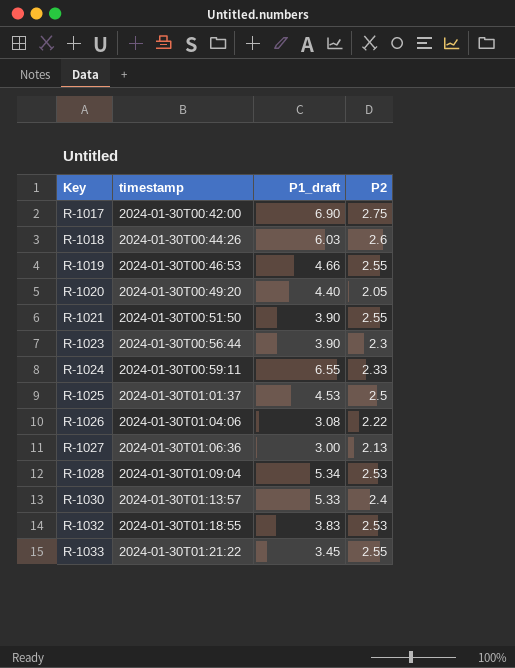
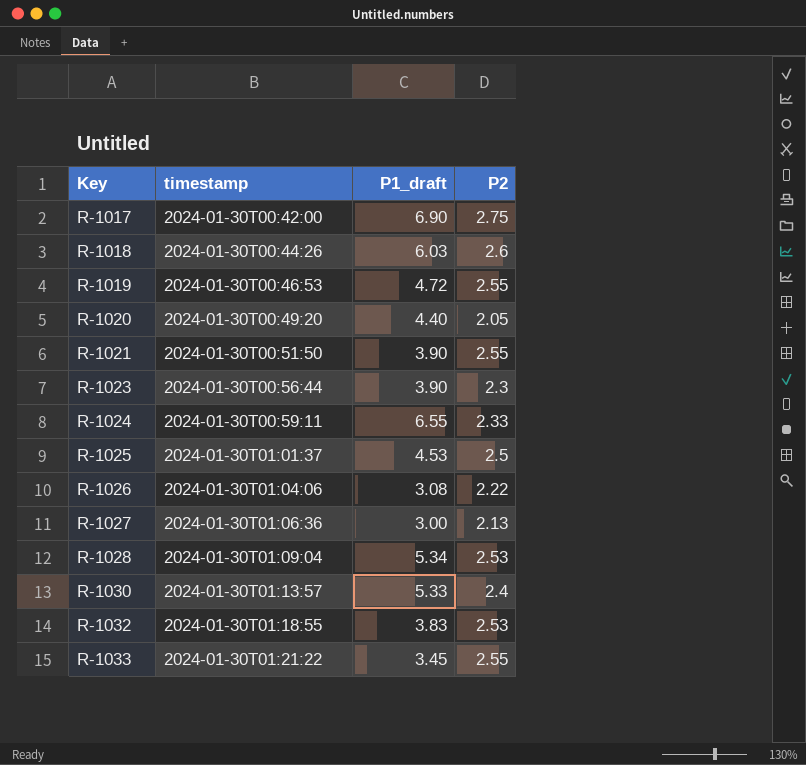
R-1019 | P1_draft: 4.66 -> 4.72

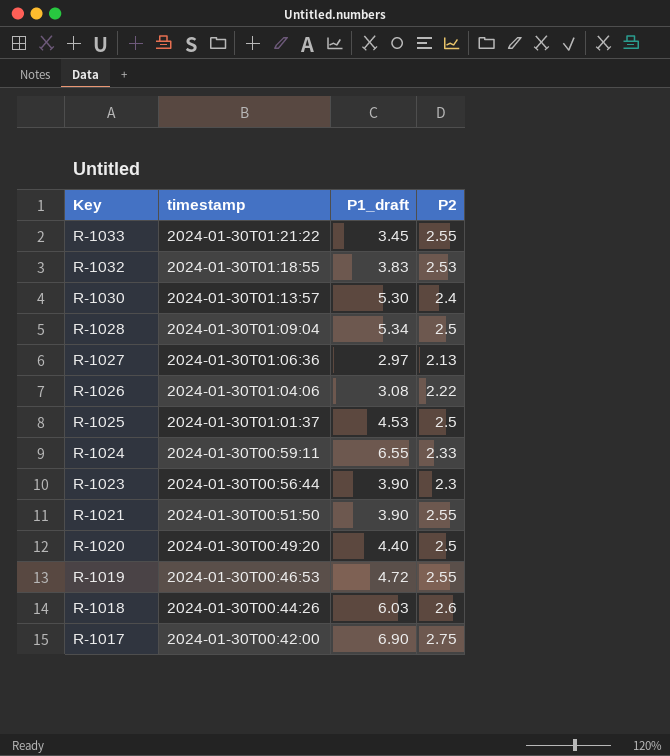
row order: Key ascending -> Key descending
R-1030 | P1_draft: 5.33 -> 5.30
R-1028 | P2: 2.53 -> 2.5
R-1027 | P1_draft: 3.00 -> 2.97
R-1020 | P2: 2.05 -> 2.5

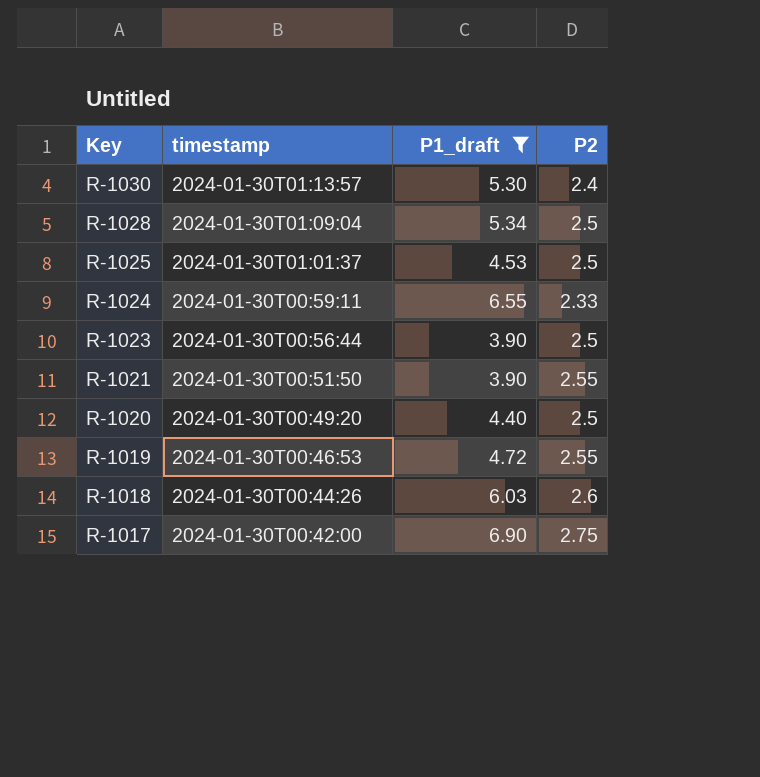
filter: none -> P1_draft >= 3.90
R-1023 | P2: 2.3 -> 2.5

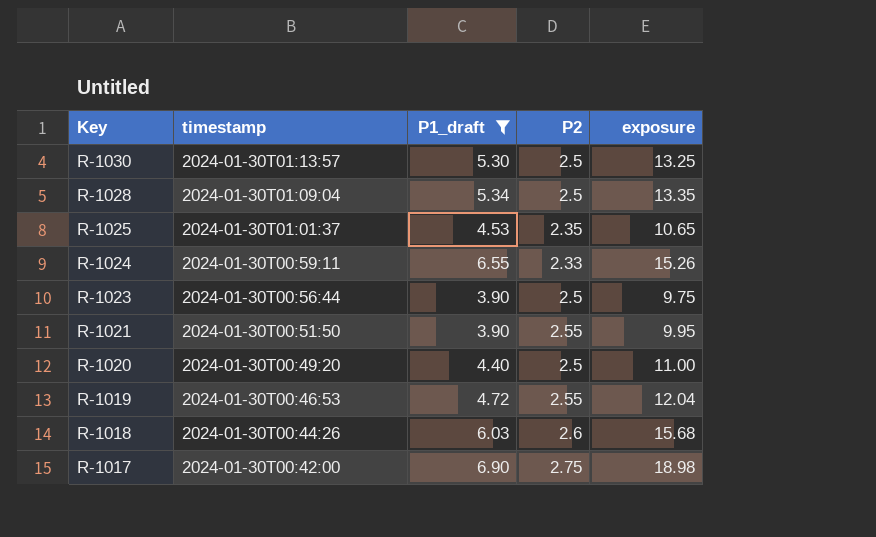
column exposure | formula: none -> [P1_draft] * [P2]
R-1030 | P2: 2.4 -> 2.5
R-1025 | P2: 2.5 -> 2.35

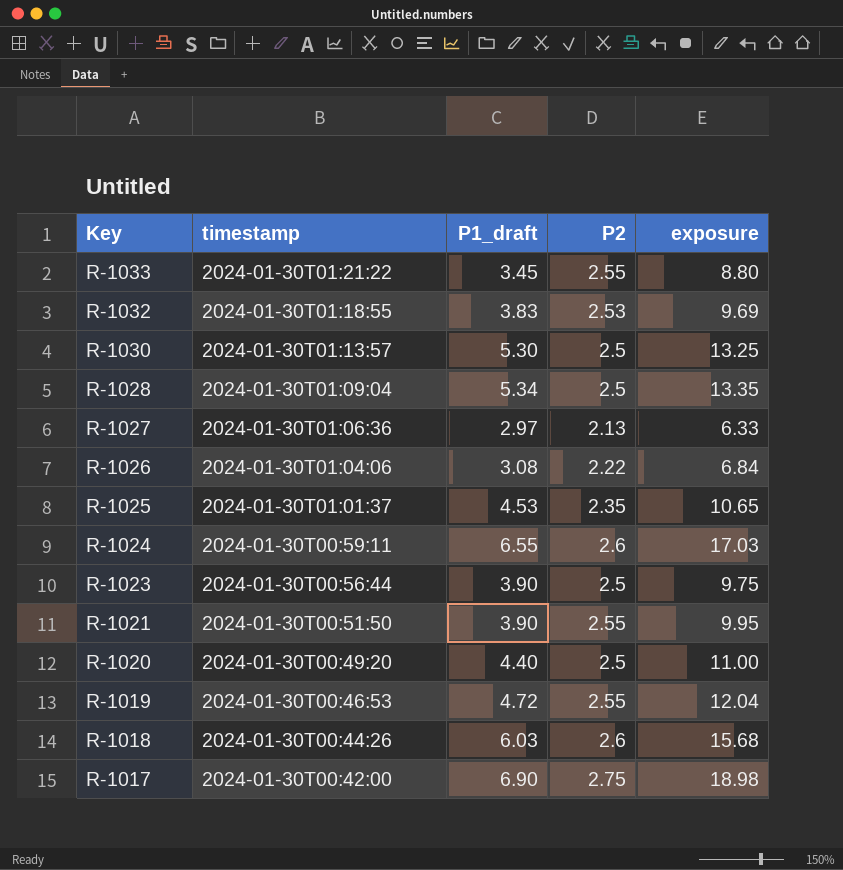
filter: P1_draft >= 3.90 -> none
R-1024 | P2: 2.33 -> 2.6
R-1024 | exposure: 15.26 -> 17.03

